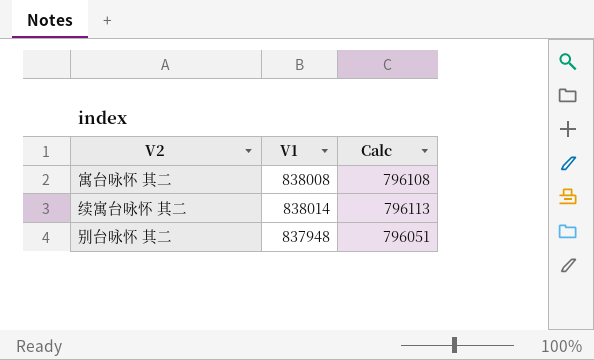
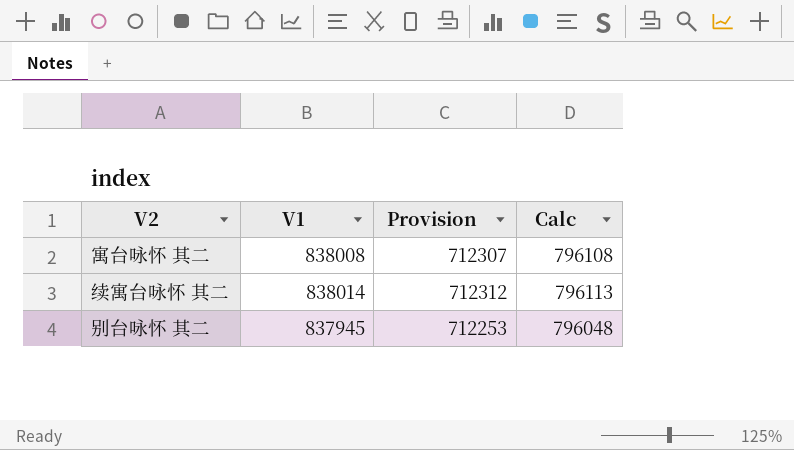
column Provision | formula: none -> [V1] * 0.85
别台咏怀 其二 | V1: 837948 -> 837945
别台咏怀 其二 | Calc: 796051 -> 796048

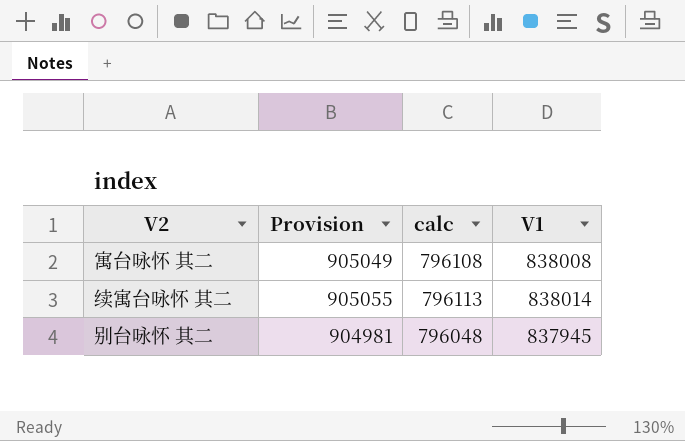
column Provision | formula: [V1] * 0.85 -> [V1] * 1.08
column name: Calc -> calc
column V1 | position: 2 -> 4

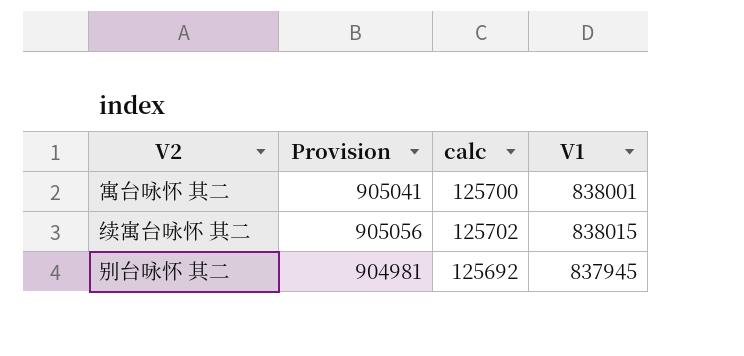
column calc | formula: [V1] * 0.95 -> [V1] * 0.15
寓台咏怀 其二 | Provision: 905049 -> 905041
寓台咏怀 其二 | V1: 838008 -> 838001
续寓台咏怀 其二 | Provision: 905055 -> 905056
续寓台咏怀 其二 | V1: 838014 -> 838015

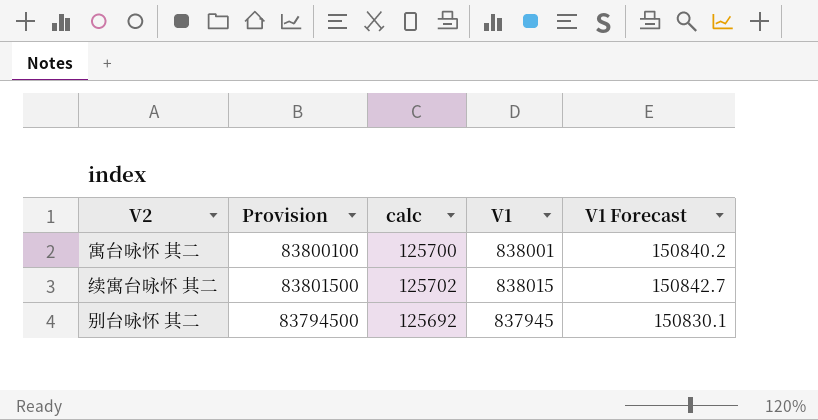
column Provision | formula: [V1] * 1.08 -> [V1] * 100
column V1 Forecast | formula: none -> [V1] * 0.18

